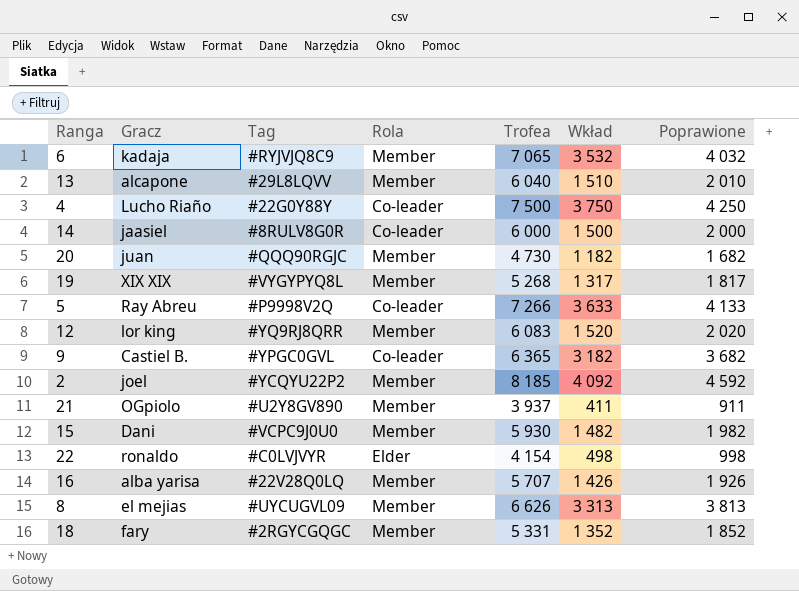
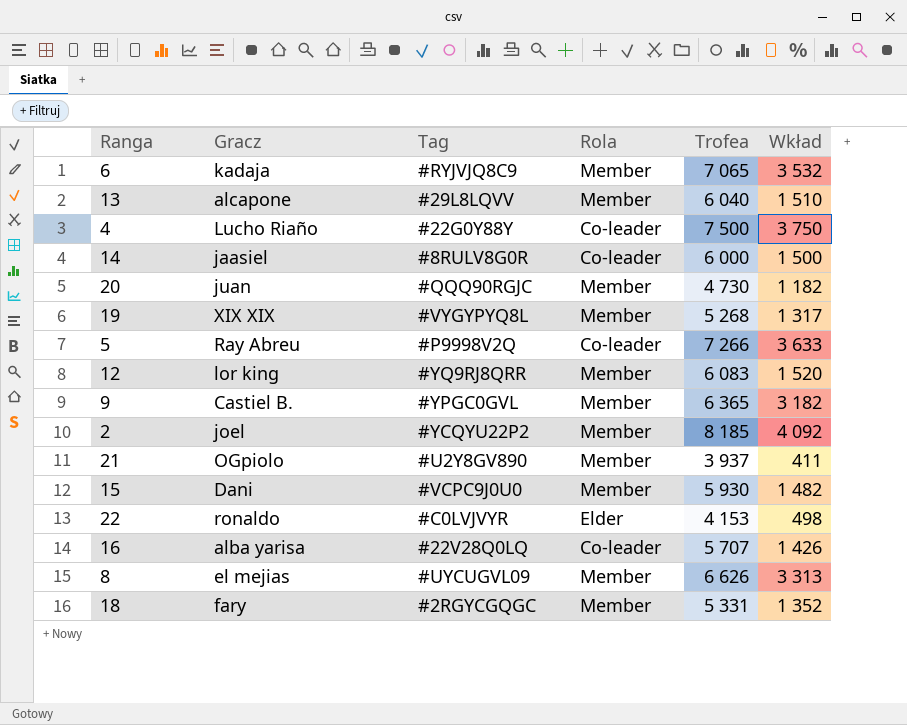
column Poprawione | formula: [Wkład] + 500 -> none
9 | Rola: Co-leader -> Member
22 | Trofea: 4 154 -> 4 153
16 | Rola: Member -> Co-leader

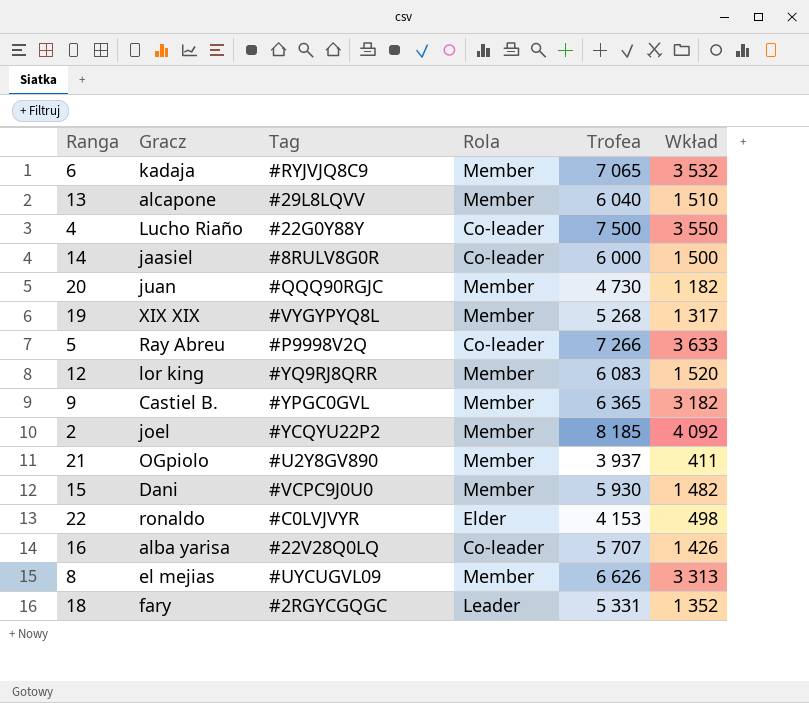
4 | Wkład: 3 750 -> 3 550
18 | Rola: Member -> Leader

